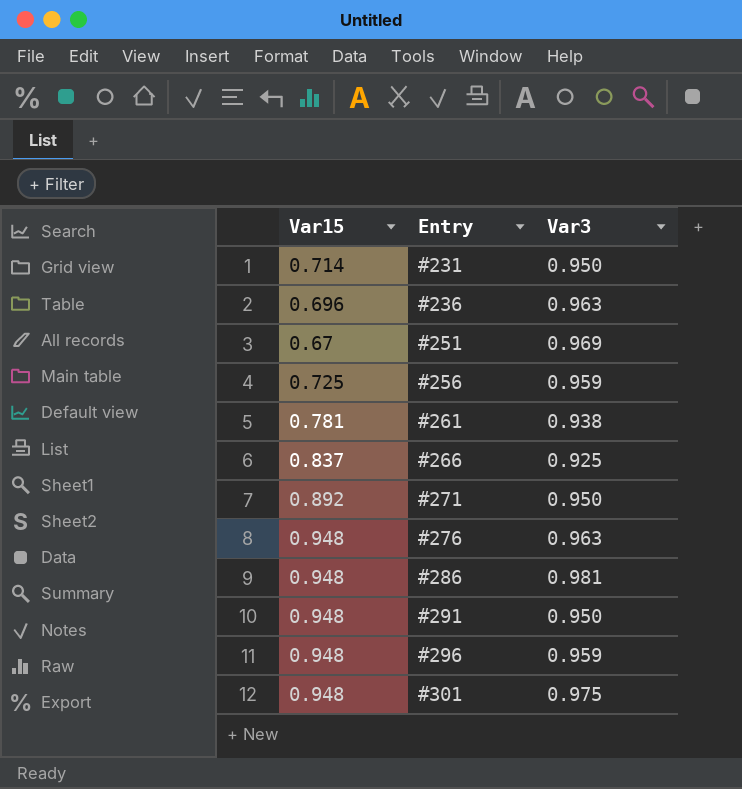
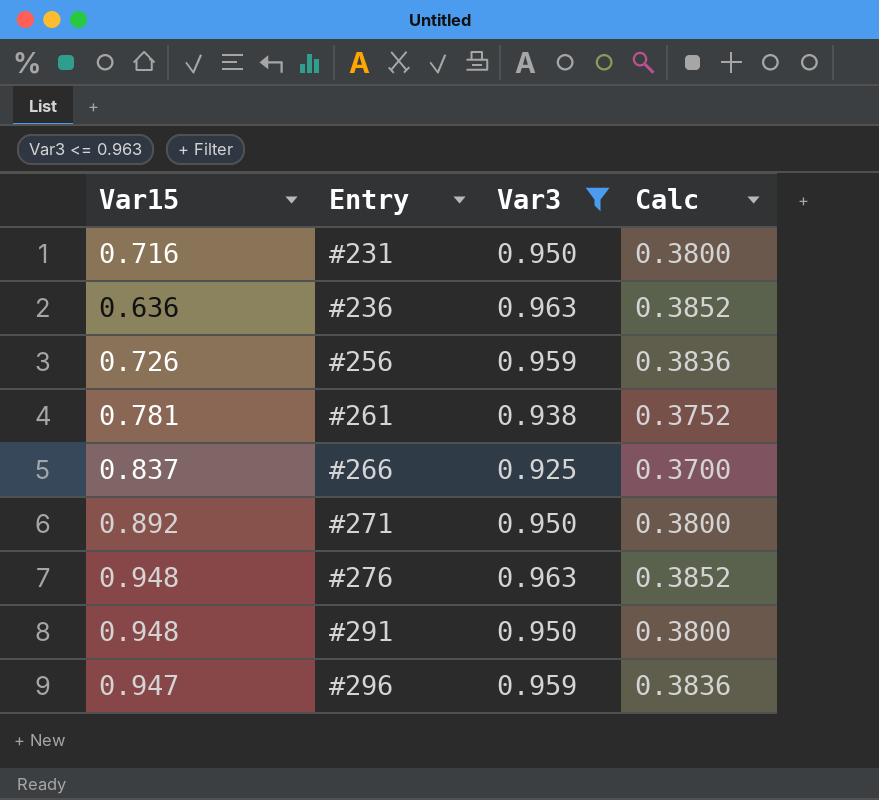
filter: none -> Var3 <= 0.963
column Calc | formula: none -> [Var3] * 0.4
#231 | Var15: 0.714 -> 0.716
#236 | Var15: 0.696 -> 0.636
#256 | Var15: 0.725 -> 0.726
#296 | Var15: 0.948 -> 0.947

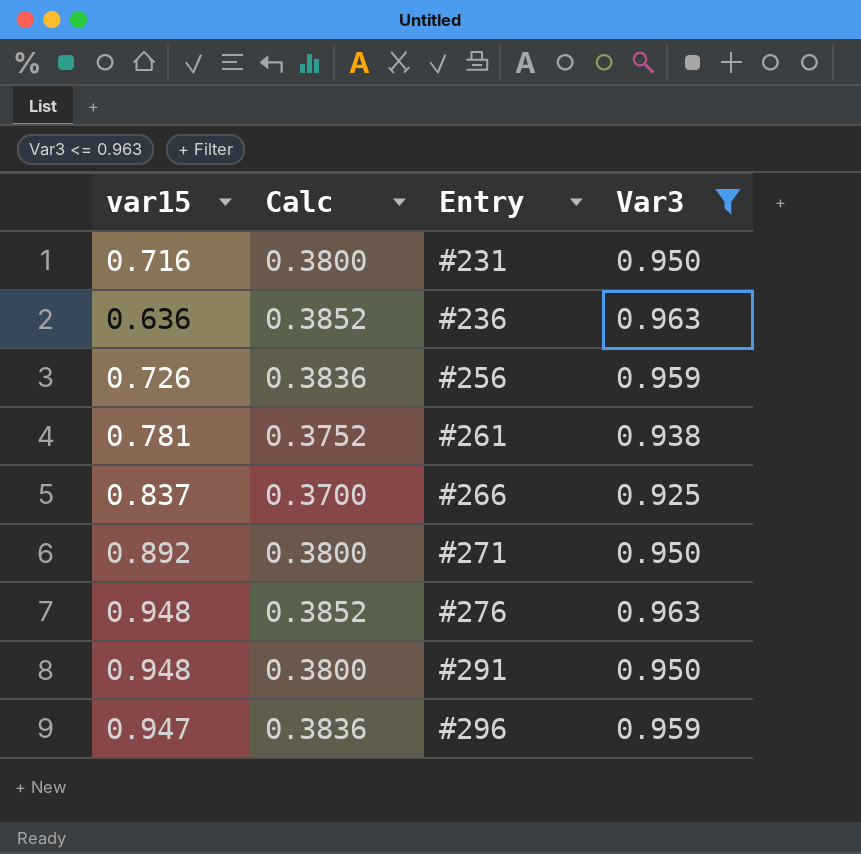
column name: Var15 -> var15
column Calc | position: 4 -> 2

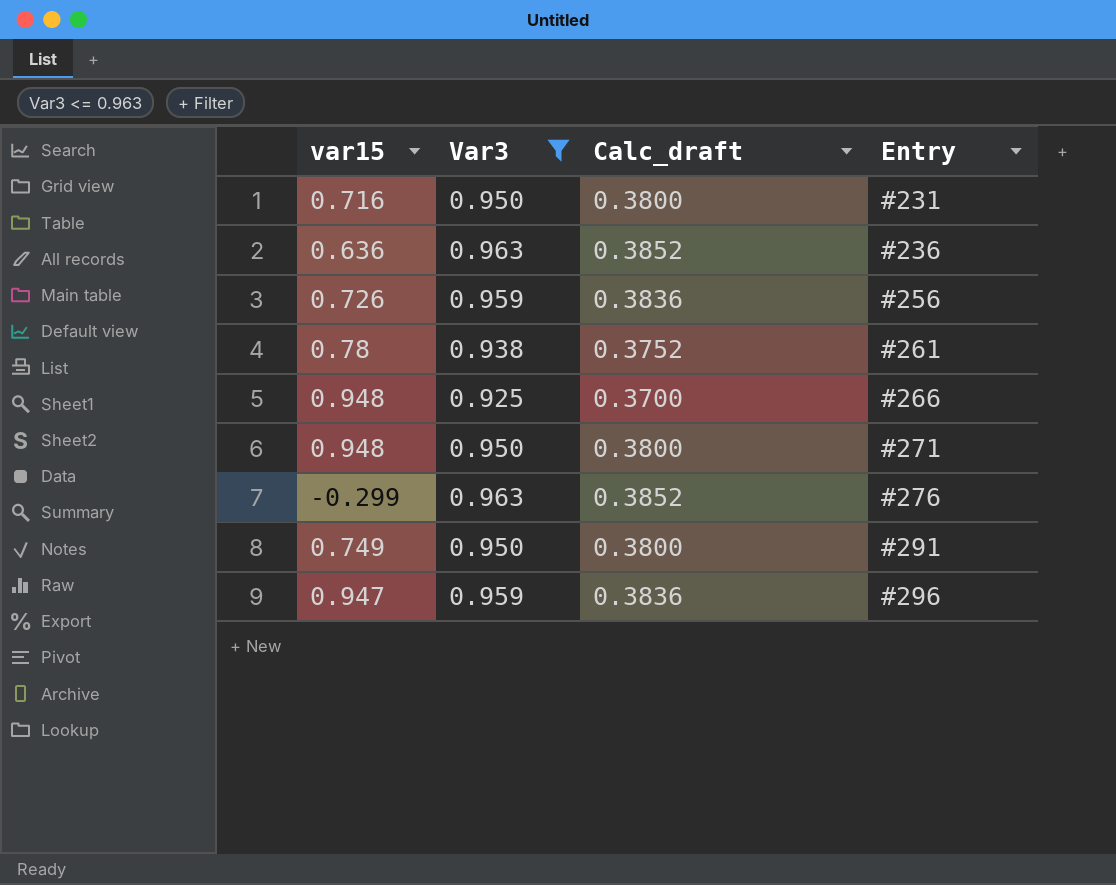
column Var3 | position: 4 -> 2
column name: Calc -> Calc_draft
#261 | var15: 0.781 -> 0.78
#266 | var15: 0.837 -> 0.948
#271 | var15: 0.892 -> 0.948
#276 | var15: 0.948 -> -0.299
#291 | var15: 0.948 -> 0.749

